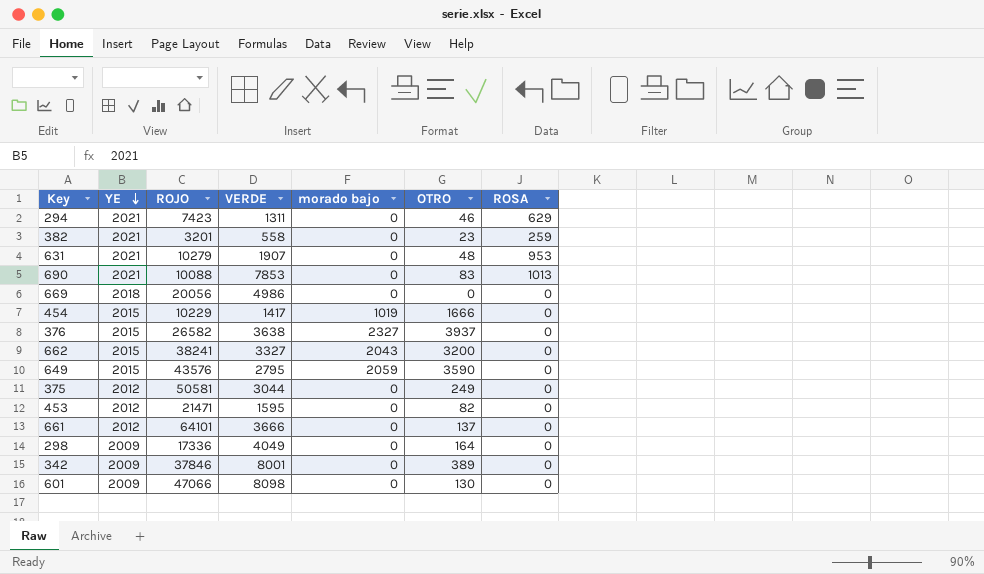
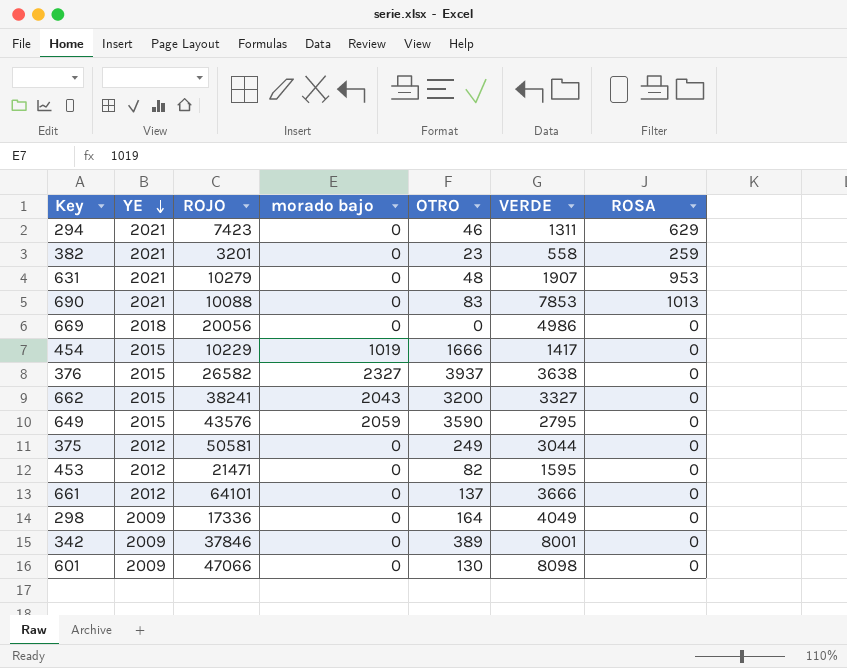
column VERDE | position: 4 -> 6

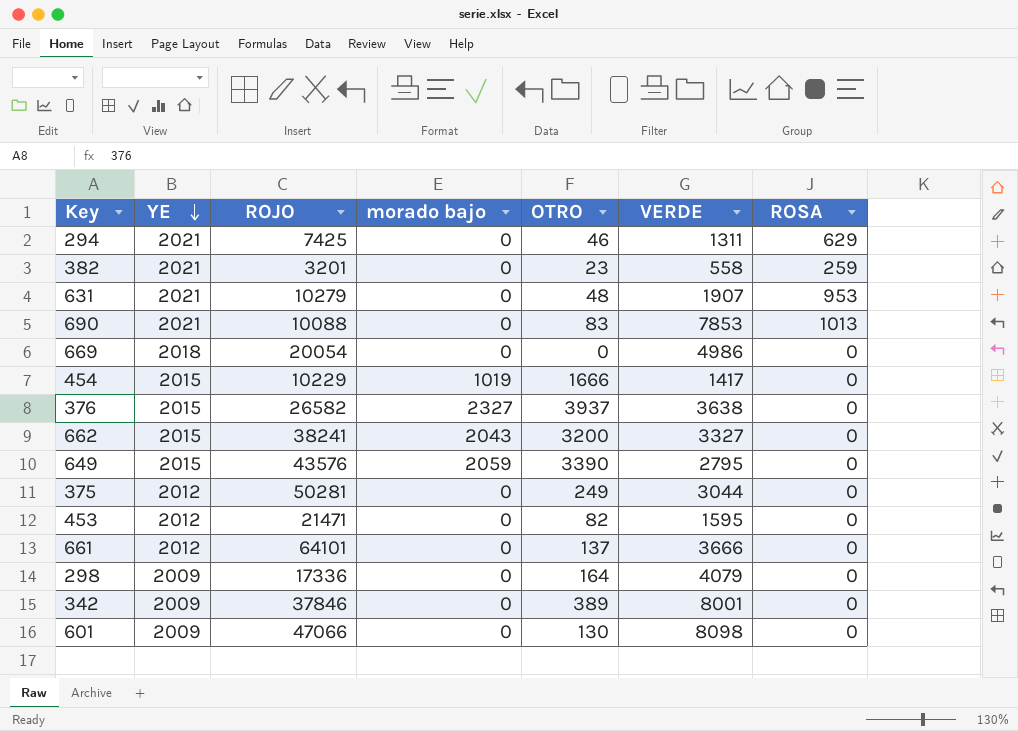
294 | ROJO: 7423 -> 7425
669 | ROJO: 20056 -> 20054
649 | OTRO: 3590 -> 3390
375 | ROJO: 50581 -> 50281
298 | VERDE: 4049 -> 4079

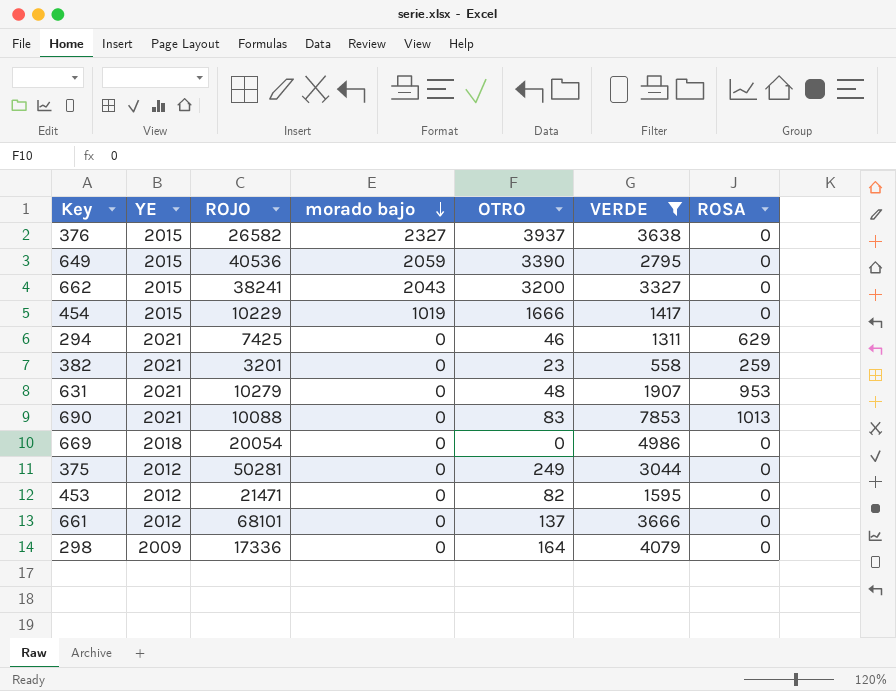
filter: none -> VERDE <= 7853
row order: YE descending -> morado bajo descending
649 | ROJO: 43576 -> 40536
661 | ROJO: 64101 -> 68101

